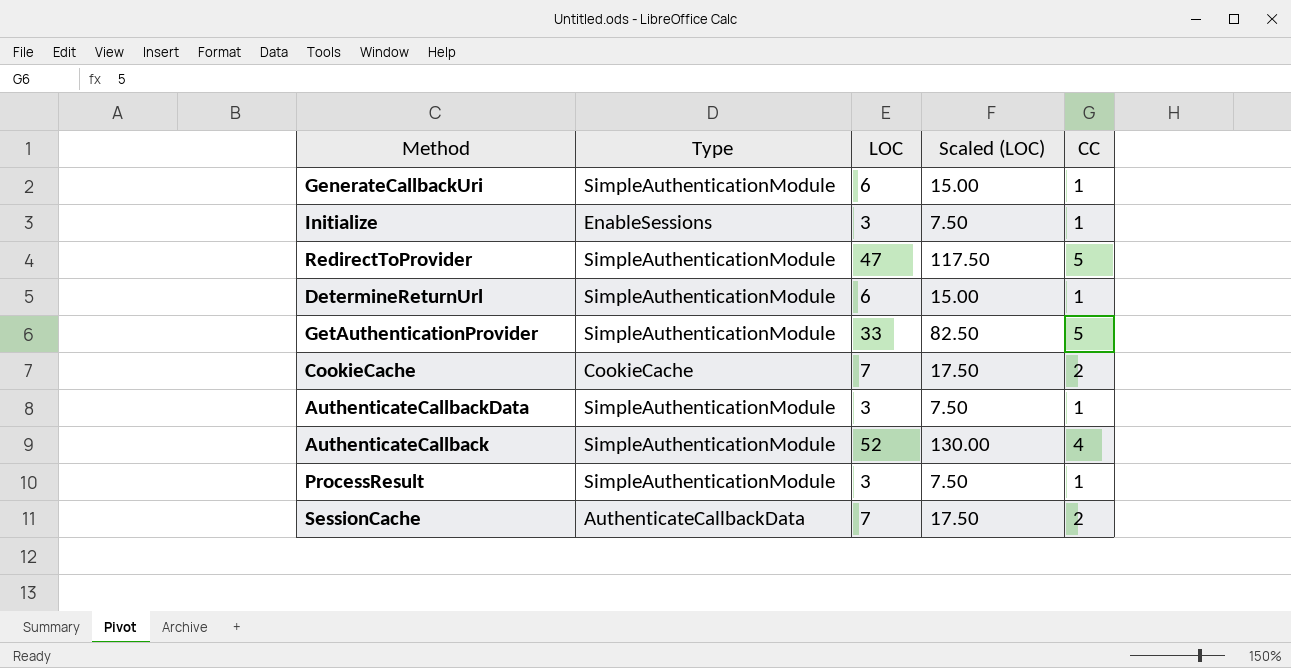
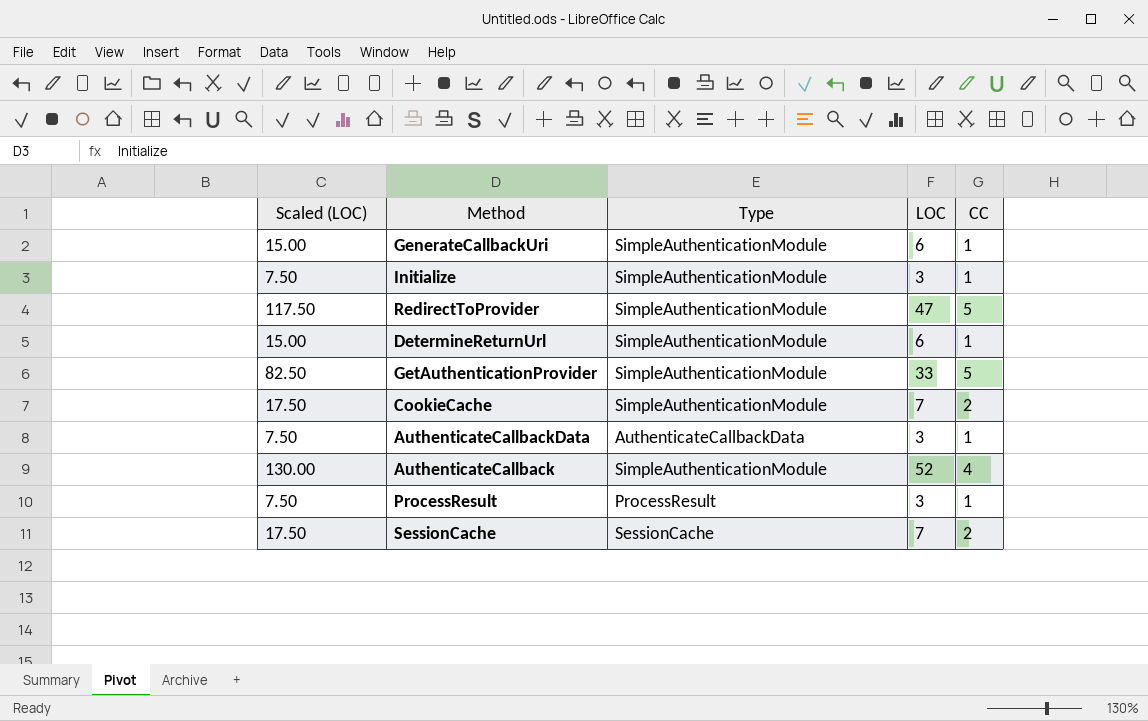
column Scaled (LOC) | position: 4 -> 1
Initialize | Type: EnableSessions -> SimpleAuthenticationModule
CookieCache | Type: CookieCache -> SimpleAuthenticationModule
AuthenticateCallbackData | Type: SimpleAuthenticationModule -> AuthenticateCallbackData
ProcessResult | Type: SimpleAuthenticationModule -> ProcessResult
SessionCache | Type: AuthenticateCallbackData -> SessionCache

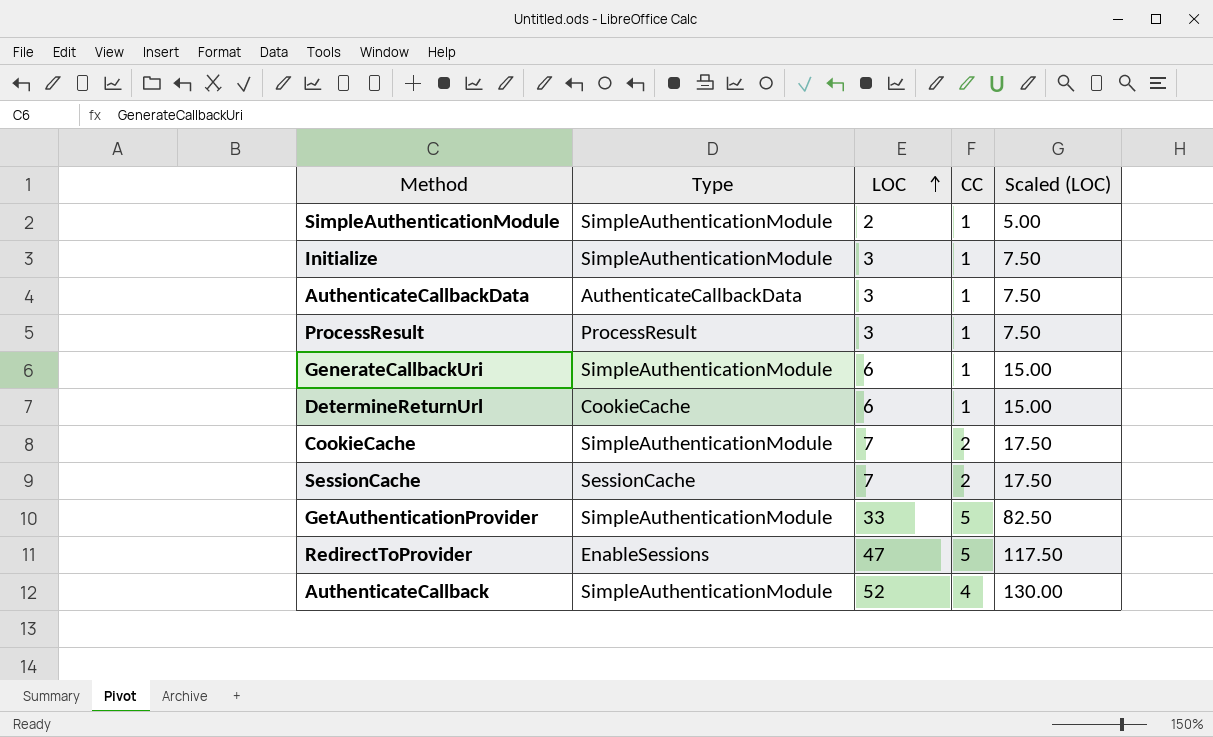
row order: none -> LOC ascending
column Scaled (LOC) | position: 1 -> 5
row SimpleAuthenticationModule: none -> SimpleAuthenticationModule | 2 | 1 | 5.00
DetermineReturnUrl | Type: SimpleAuthenticationModule -> CookieCache
RedirectToProvider | Type: SimpleAuthenticationModule -> EnableSessions

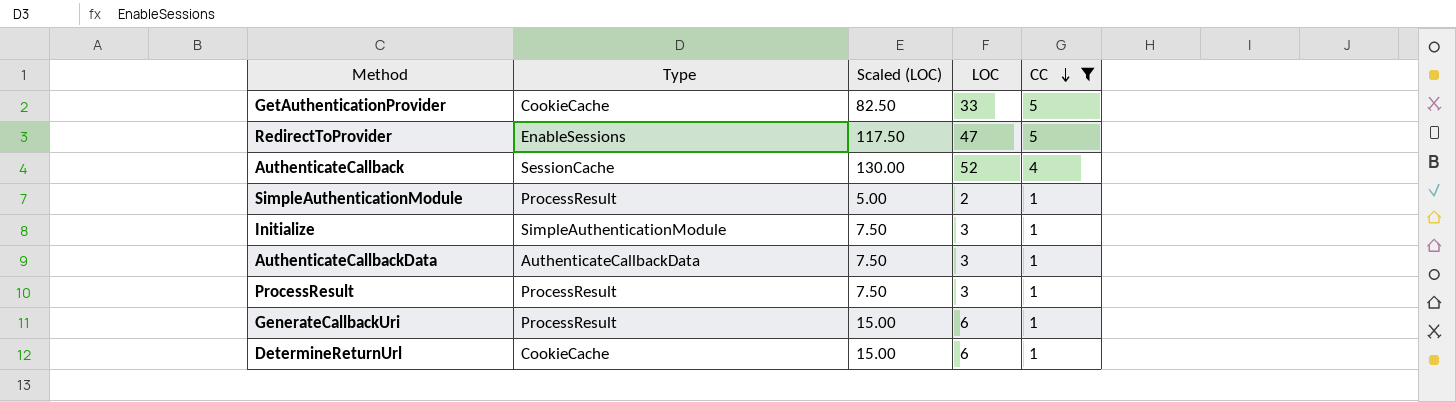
filter: none -> CC != 2
row order: LOC ascending -> CC descending
column Scaled (LOC) | position: 5 -> 3
GetAuthenticationProvider | Type: SimpleAuthenticationModule -> CookieCache
AuthenticateCallback | Type: SimpleAuthenticationModule -> SessionCache
SimpleAuthenticationModule | Type: SimpleAuthenticationModule -> ProcessResult
GenerateCallbackUri | Type: SimpleAuthenticationModule -> ProcessResult

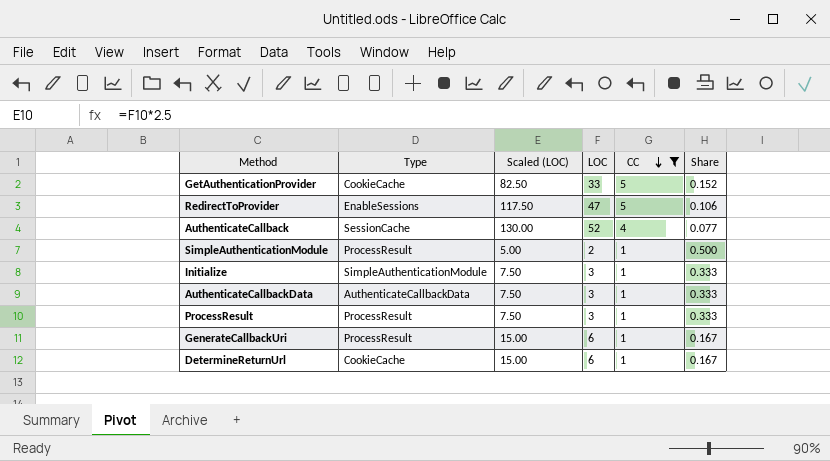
column Share | formula: none -> [CC] / [LOC]

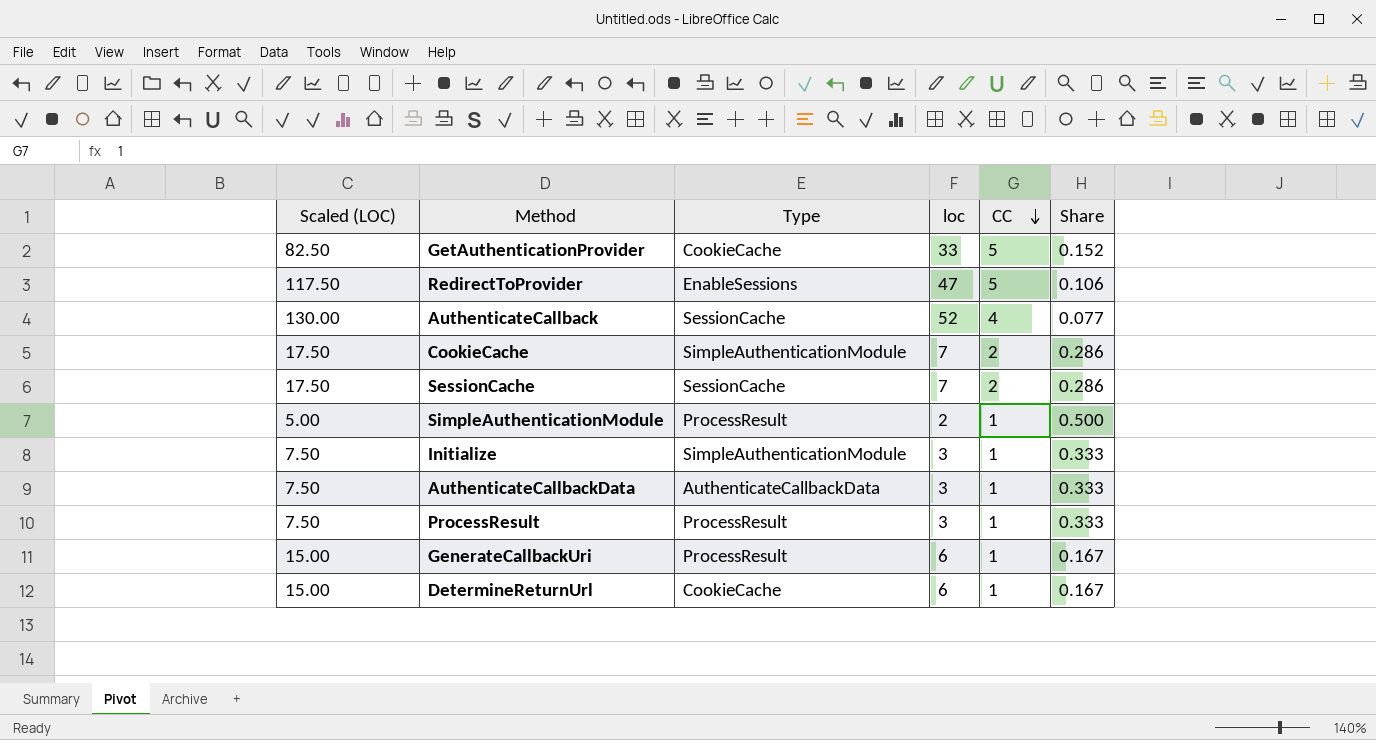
filter: CC != 2 -> none
column Scaled (LOC) | position: 3 -> 1
column name: LOC -> loc

